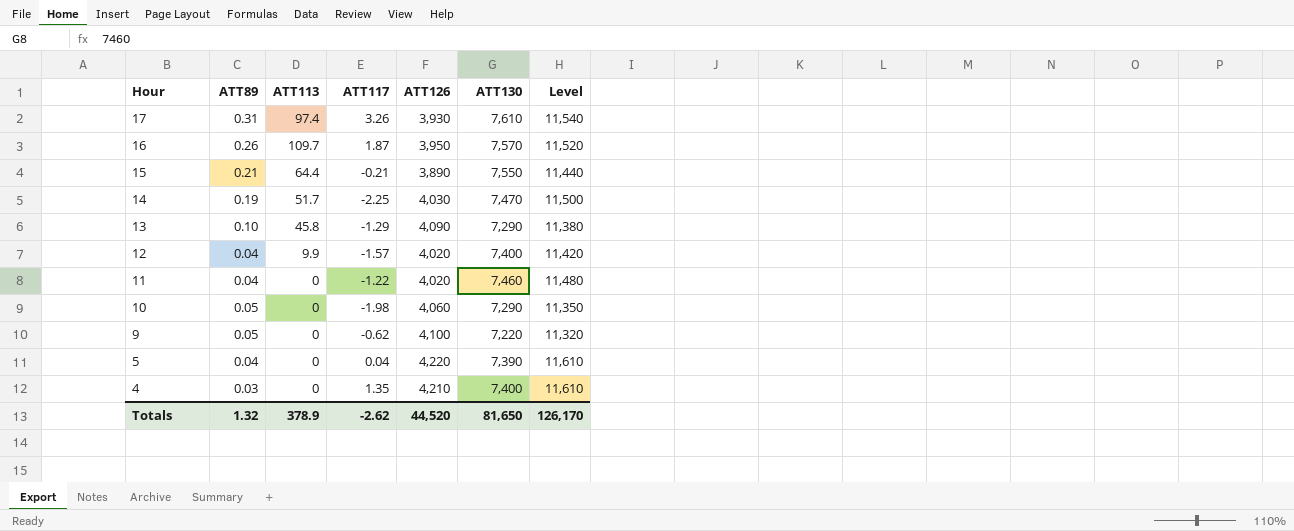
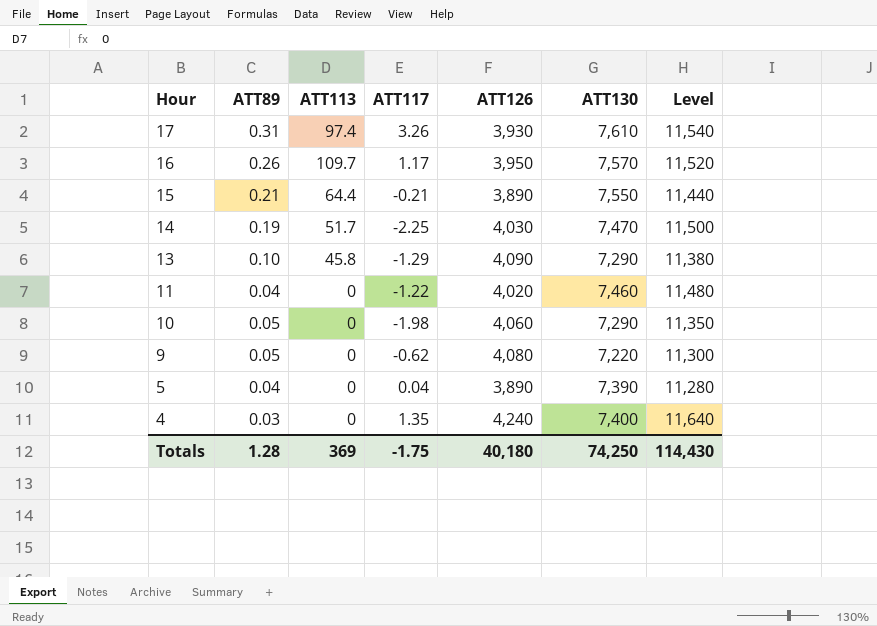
row 12: 0.04 | 9.9 | -1.57 | 4,020 | 7,400 | 11,420 -> none
16 | ATT117: 1.87 -> 1.17
9 | ATT126: 4,100 -> 4,080
9 | Level: 11,320 -> 11,300
5 | ATT126: 4,220 -> 3,890
5 | Level: 11,610 -> 11,280
4 | ATT126: 4,210 -> 4,240
4 | Level: 11,610 -> 11,640
Totals | ATT89: 1.32 -> 1.28
Totals | ATT113: 378.9 -> 369
Totals | ATT117: -2.62 -> -1.75
Totals | ATT126: 44,520 -> 40,180
Totals | ATT130: 81,650 -> 74,250
Totals | Level: 126,170 -> 114,430

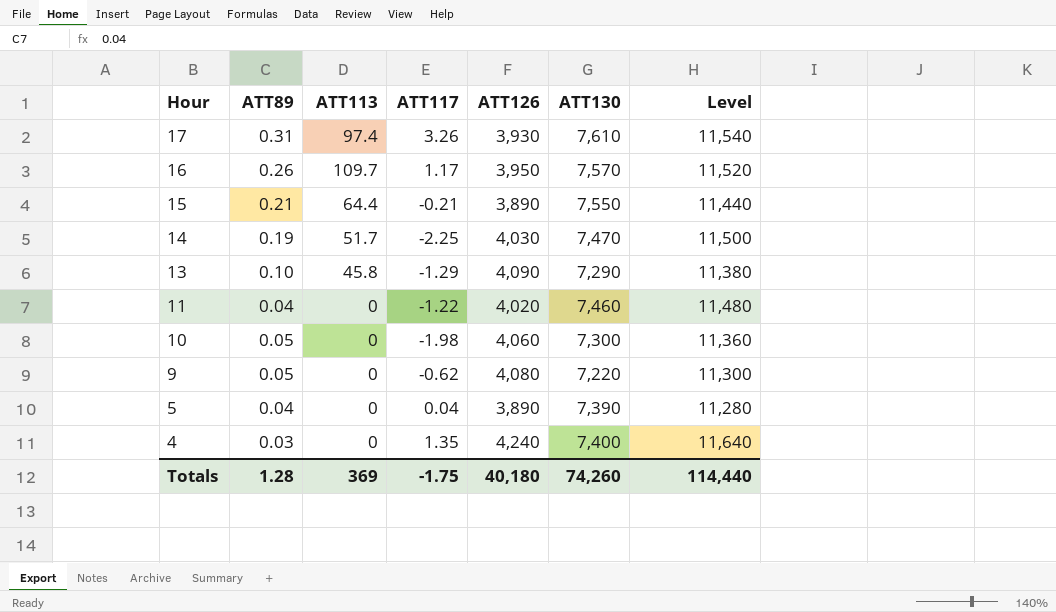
10 | ATT130: 7,290 -> 7,300
10 | Level: 11,350 -> 11,360
Totals | ATT130: 74,250 -> 74,260
Totals | Level: 114,430 -> 114,440

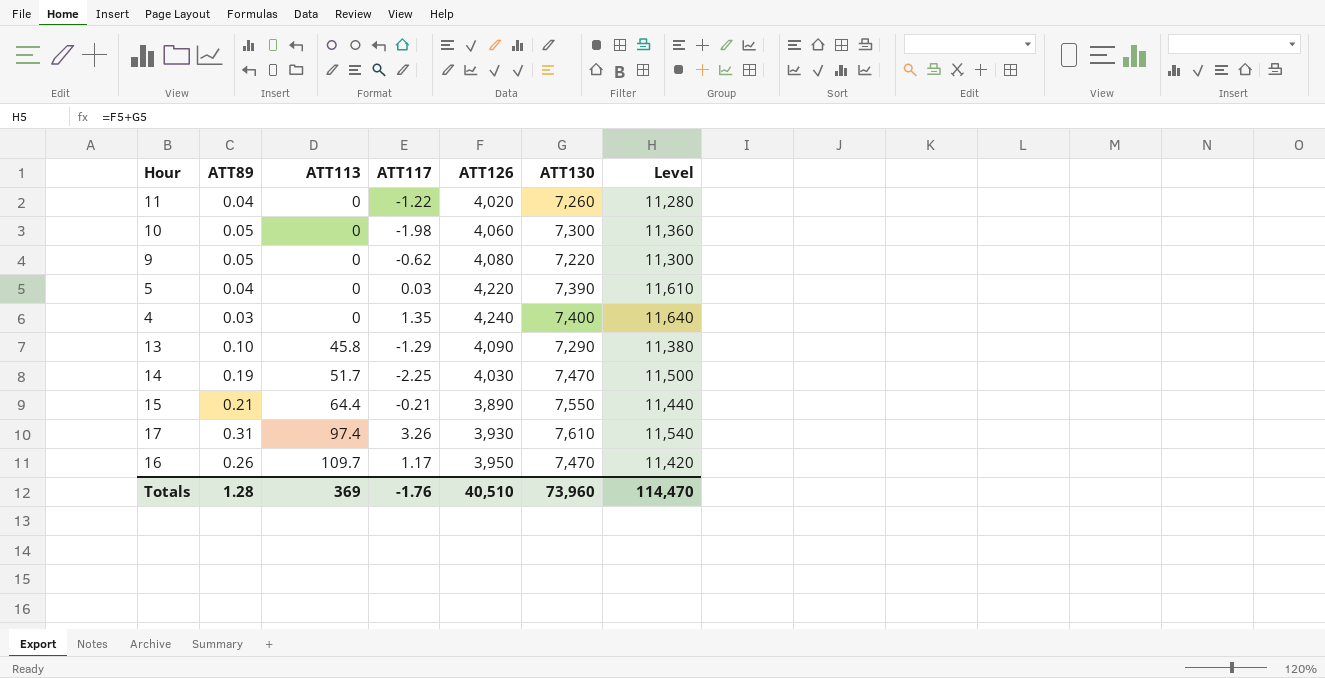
row order: Hour descending -> ATT113 ascending
11 | ATT130: 7,460 -> 7,260
11 | Level: 11,480 -> 11,280
5 | ATT117: 0.04 -> 0.03
5 | ATT126: 3,890 -> 4,220
5 | Level: 11,280 -> 11,610
16 | ATT130: 7,570 -> 7,470
16 | Level: 11,520 -> 11,420
Totals | ATT117: -1.75 -> -1.76
Totals | ATT126: 40,180 -> 40,510
Totals | ATT130: 74,260 -> 73,960
Totals | Level: 114,440 -> 114,470

